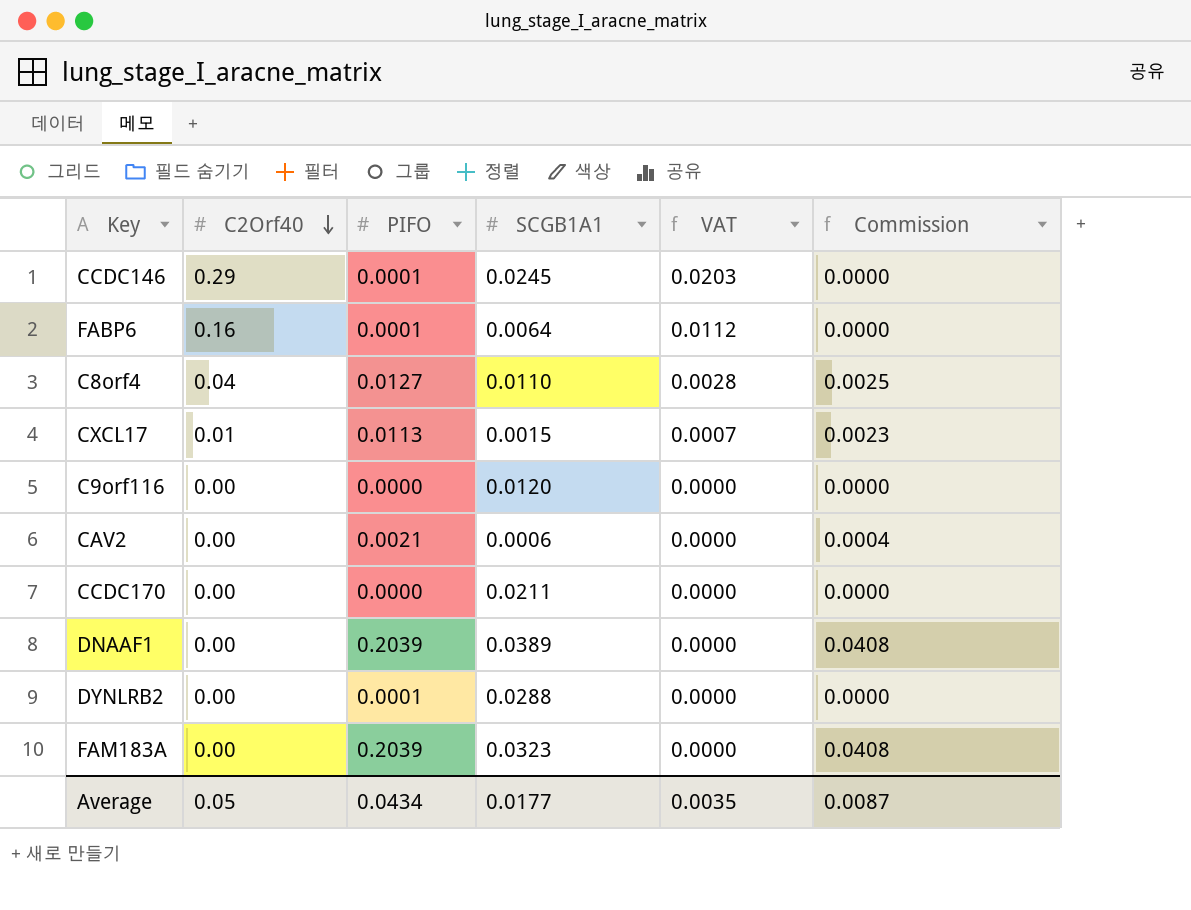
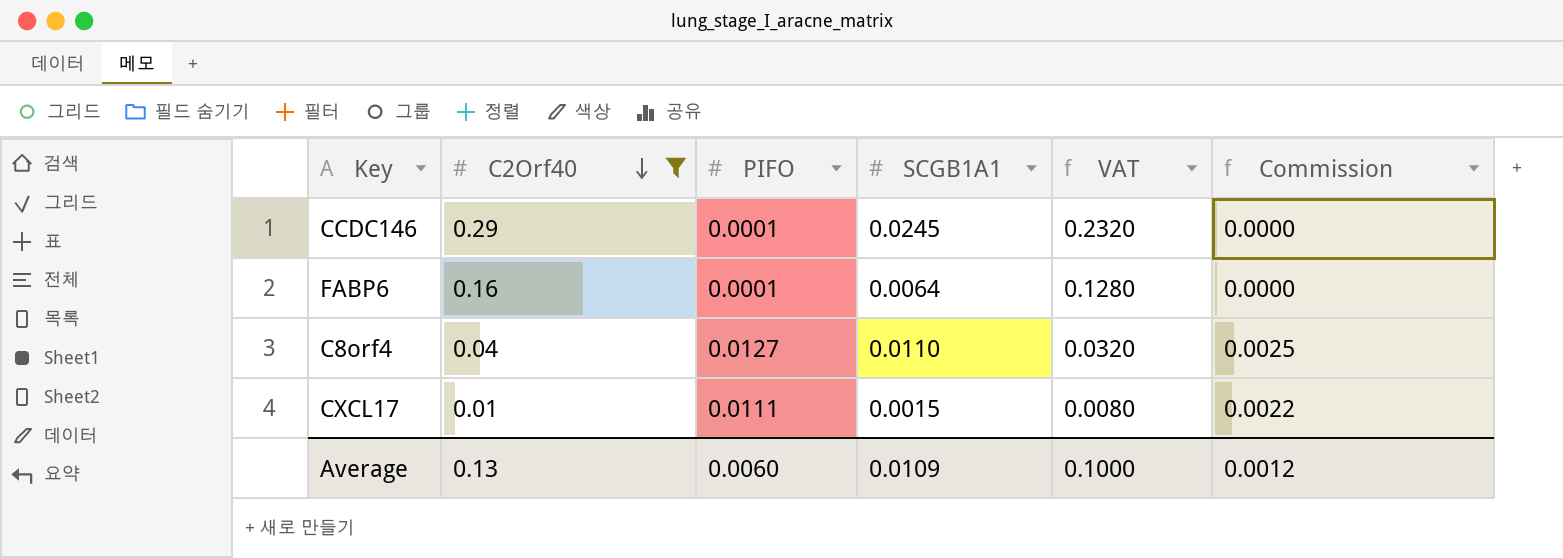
filter: none -> C2Orf40 != 0.00
column VAT | formula: [C2Orf40] * 0.07 -> [C2Orf40] * 0.8
CXCL17 | PIFO: 0.0113 -> 0.0111
CXCL17 | Commission: 0.0023 -> 0.0022
Average | C2Orf40: 0.05 -> 0.13
Average | PIFO: 0.0434 -> 0.0060
Average | SCGB1A1: 0.0177 -> 0.0109
Average | VAT: 0.0035 -> 0.1000
Average | Commission: 0.0087 -> 0.0012

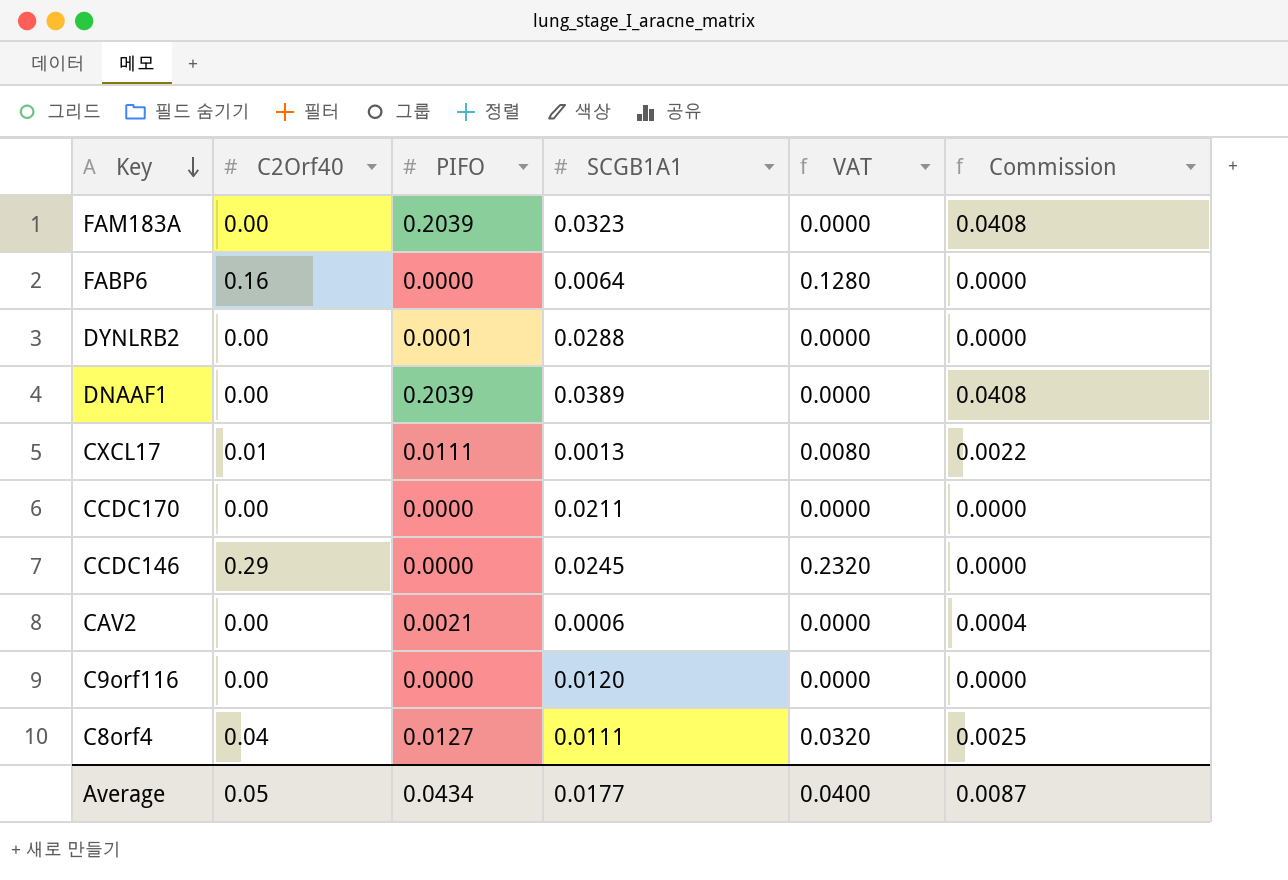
filter: C2Orf40 != 0.00 -> none
row order: C2Orf40 descending -> Key descending
FABP6 | PIFO: 0.0001 -> 0.0000
CXCL17 | SCGB1A1: 0.0015 -> 0.0013
CCDC146 | PIFO: 0.0001 -> 0.0000
C8orf4 | SCGB1A1: 0.0110 -> 0.0111
Average | C2Orf40: 0.13 -> 0.05
Average | PIFO: 0.0060 -> 0.0434
Average | SCGB1A1: 0.0109 -> 0.0177
Average | VAT: 0.1000 -> 0.0400
Average | Commission: 0.0012 -> 0.0087

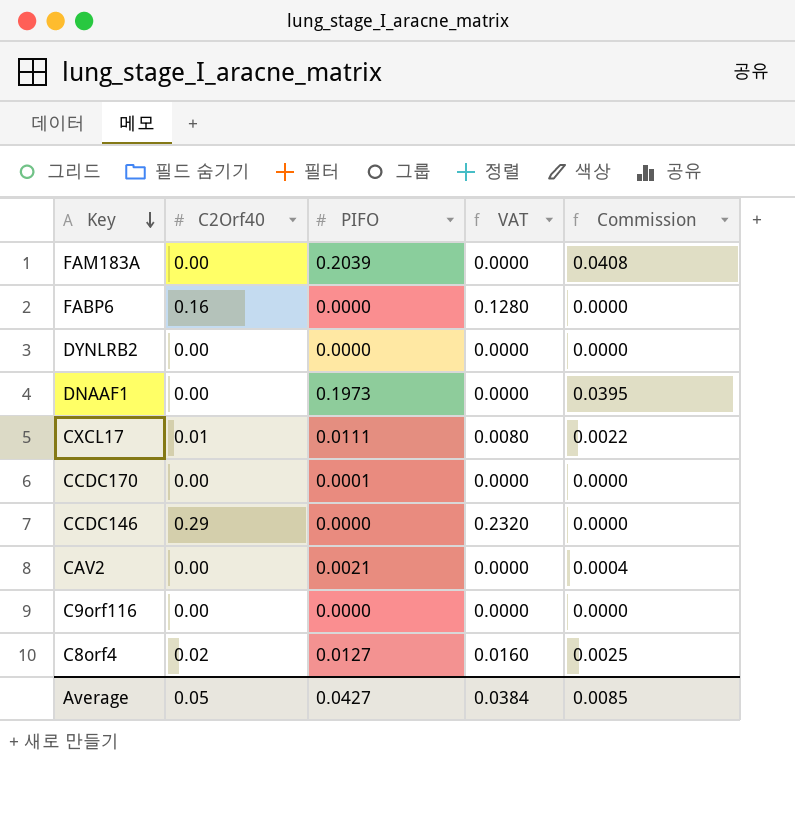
column SCGB1A1 | position: 4 -> none
DYNLRB2 | PIFO: 0.0001 -> 0.0000
DNAAF1 | PIFO: 0.2039 -> 0.1973
DNAAF1 | Commission: 0.0408 -> 0.0395
CCDC170 | PIFO: 0.0000 -> 0.0001
C8orf4 | C2Orf40: 0.04 -> 0.02
C8orf4 | VAT: 0.0320 -> 0.0160
Average | PIFO: 0.0434 -> 0.0427
Average | VAT: 0.0400 -> 0.0384
Average | Commission: 0.0087 -> 0.0085

